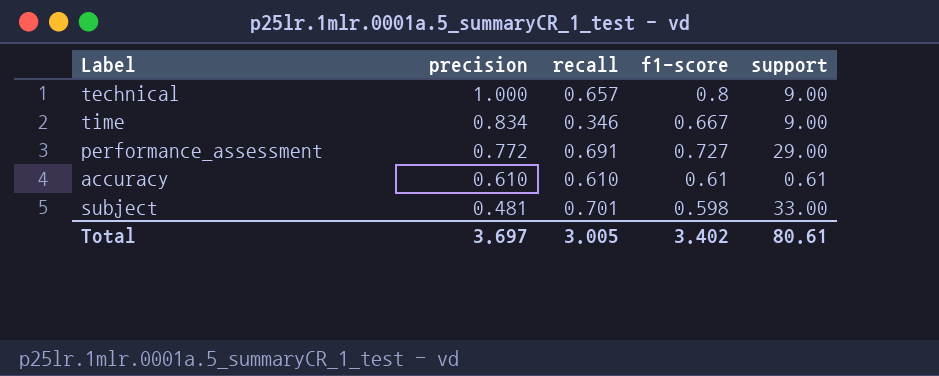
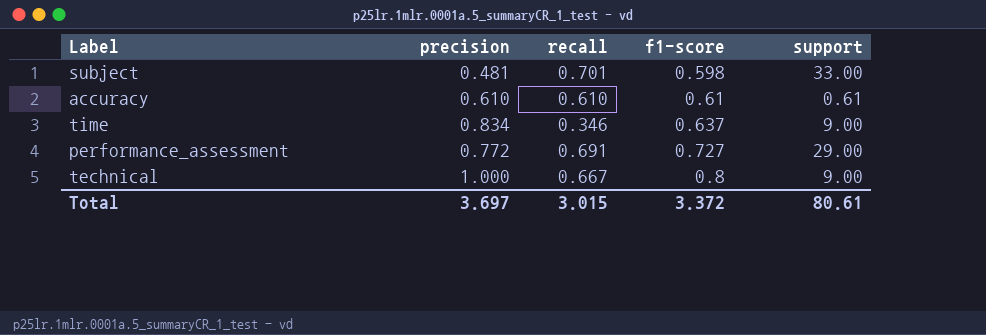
row order: precision descending -> f1-score ascending
time | f1-score: 0.667 -> 0.637
technical | recall: 0.657 -> 0.667
Total | recall: 3.005 -> 3.015
Total | f1-score: 3.402 -> 3.372

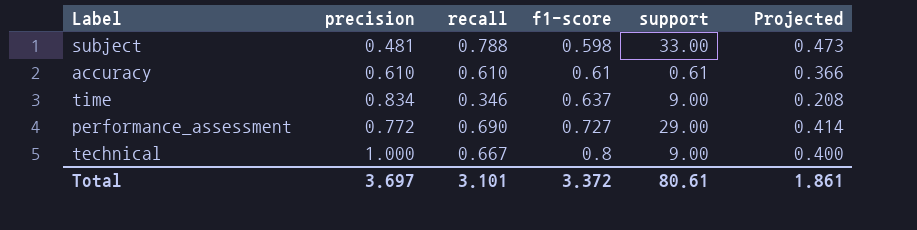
column Projected | formula: none -> [recall] * 0.6
subject | recall: 0.701 -> 0.788
performance_assessment | recall: 0.691 -> 0.690
Total | recall: 3.015 -> 3.101

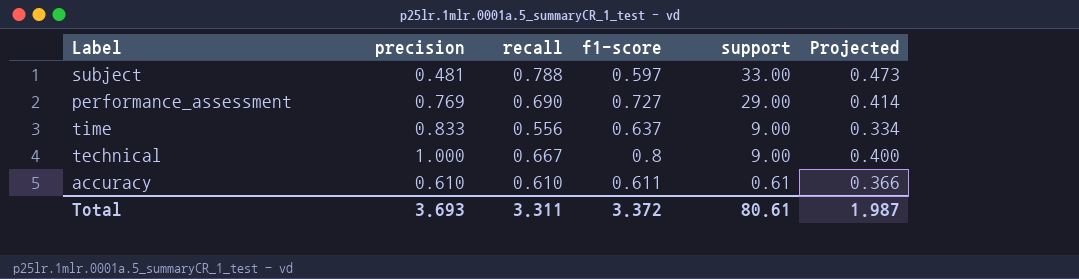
row order: f1-score ascending -> support descending
subject | f1-score: 0.598 -> 0.597
performance_assessment | precision: 0.772 -> 0.769
time | precision: 0.834 -> 0.833
time | recall: 0.346 -> 0.556
time | Projected: 0.208 -> 0.334
accuracy | f1-score: 0.61 -> 0.611
Total | precision: 3.697 -> 3.693
Total | recall: 3.101 -> 3.311
Total | Projected: 1.861 -> 1.987

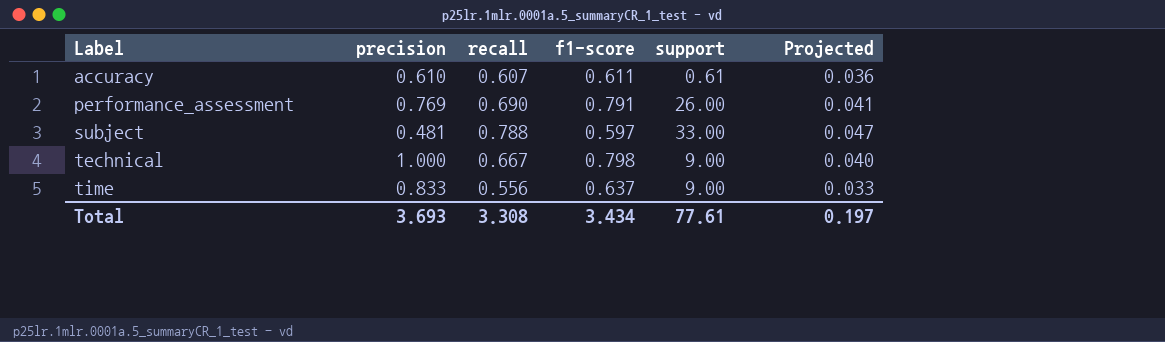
row order: support descending -> Label ascending
column Projected | formula: [recall] * 0.6 -> [recall] * 0.06
accuracy | recall: 0.610 -> 0.607
performance_assessment | f1-score: 0.727 -> 0.791
performance_assessment | support: 29.00 -> 26.00
technical | f1-score: 0.8 -> 0.798
Total | recall: 3.311 -> 3.308
Total | f1-score: 3.372 -> 3.434
Total | support: 80.61 -> 77.61
Total | Projected: 1.987 -> 0.197

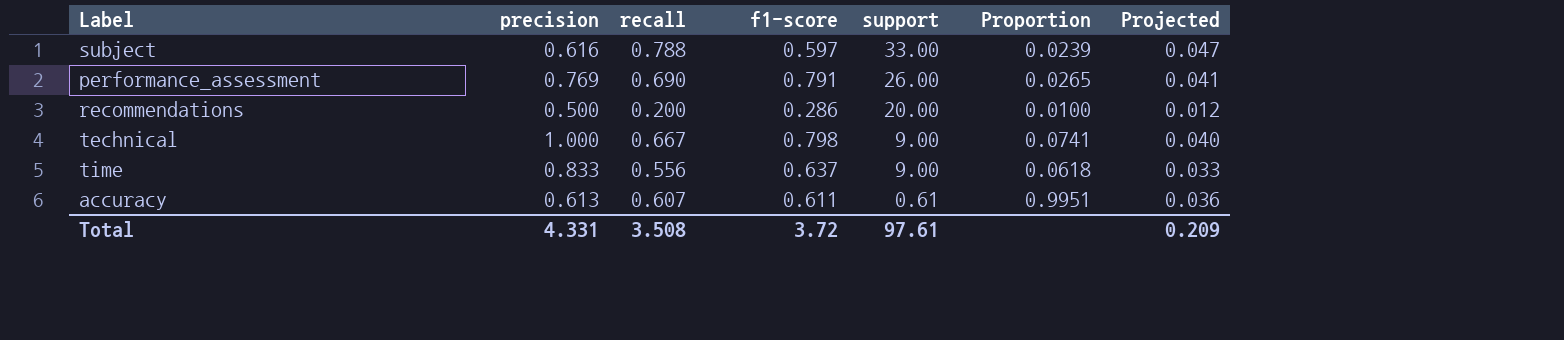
row order: Label ascending -> support descending
column Proportion | formula: none -> [recall] / [support]
subject | precision: 0.481 -> 0.616
row recommendations: none -> 0.500 | 0.200 | 0.286 | 20.00 | 0.0100 | 0.012
accuracy | precision: 0.610 -> 0.613
Total | precision: 3.693 -> 4.331
Total | recall: 3.308 -> 3.508
Total | f1-score: 3.434 -> 3.72
Total | support: 77.61 -> 97.61
Total | Projected: 0.197 -> 0.209

